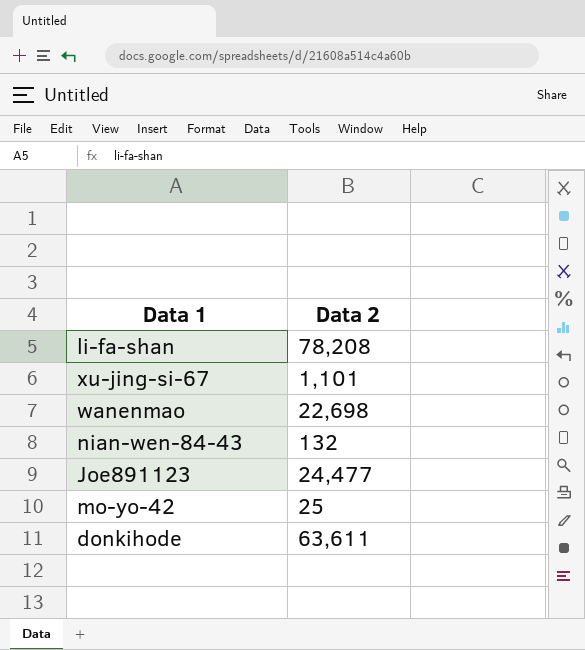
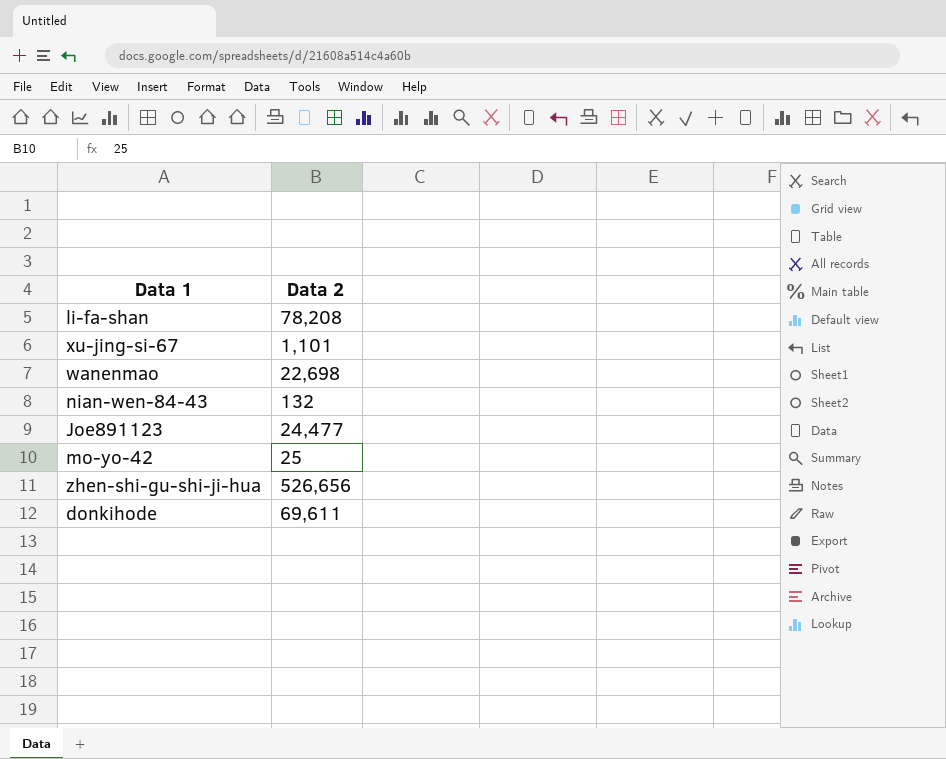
row zhen-shi-gu-shi-ji-hua: none -> 526,656
donkihode | Data 2: 63,611 -> 69,611

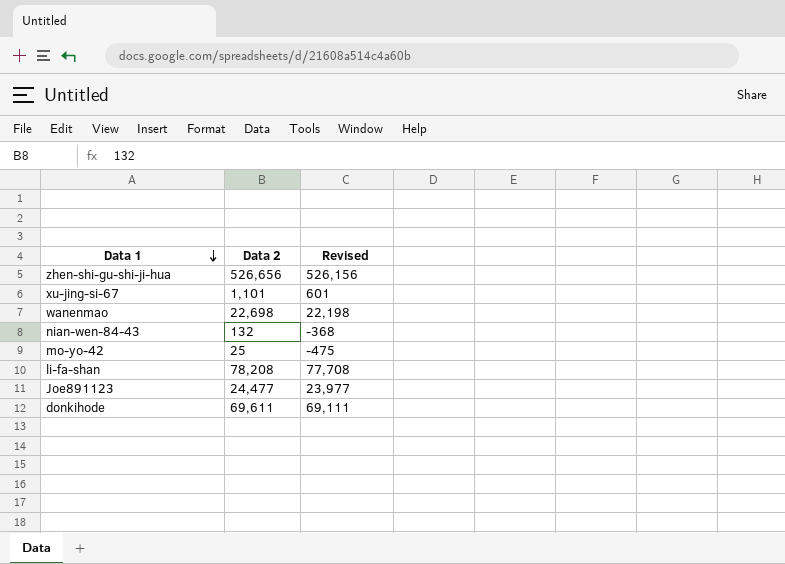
row order: none -> Data 1 descending
column Revised | formula: none -> [Data 2] - 500

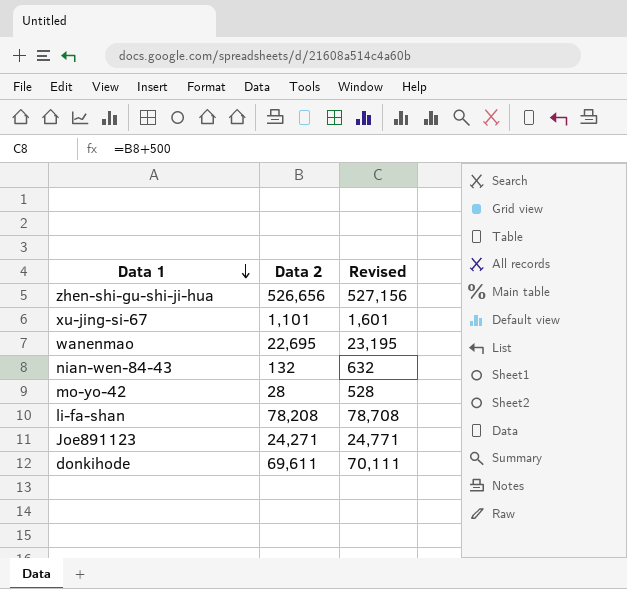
column Revised | formula: [Data 2] - 500 -> [Data 2] + 500
wanenmao | Data 2: 22,698 -> 22,695
mo-yo-42 | Data 2: 25 -> 28
Joe891123 | Data 2: 24,477 -> 24,271

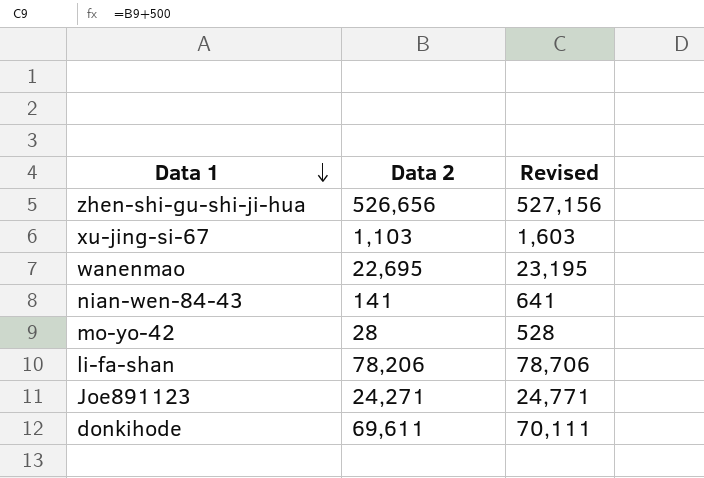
xu-jing-si-67 | Data 2: 1,101 -> 1,103
xu-jing-si-67 | Revised: 1,601 -> 1,603
nian-wen-84-43 | Data 2: 132 -> 141
nian-wen-84-43 | Revised: 632 -> 641
li-fa-shan | Data 2: 78,208 -> 78,206
li-fa-shan | Revised: 78,708 -> 78,706

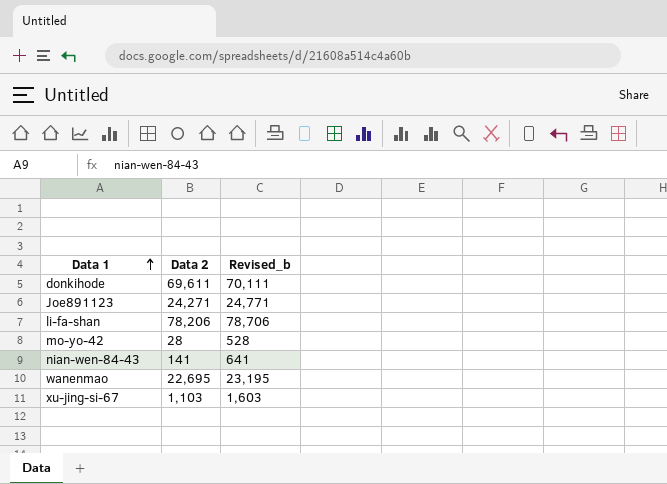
row order: Data 1 descending -> Data 1 ascending
column name: Revised -> Revised_b
row zhen-shi-gu-shi-ji-hua: 526,656 | 527,156 -> none

